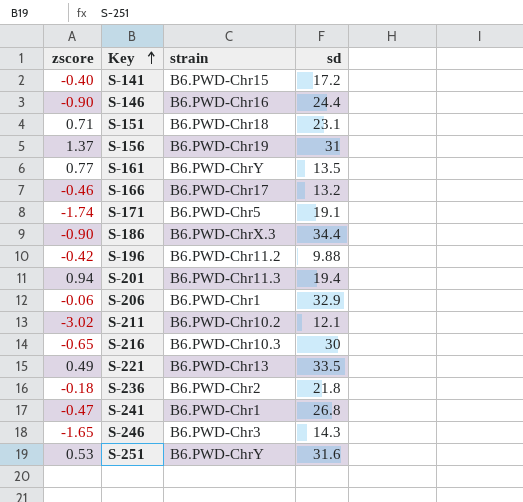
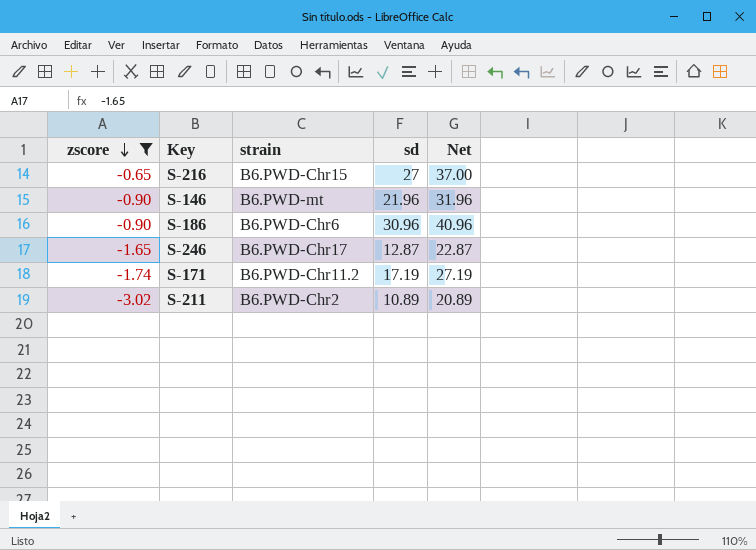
filter: none -> zscore <= -0.65
row order: Key ascending -> zscore descending
column Net | formula: none -> [sd] + 10
S-216 | strain: B6.PWD-Chr10.3 -> B6.PWD-Chr15
S-216 | sd: 30 -> 27
S-146 | strain: B6.PWD-Chr16 -> B6.PWD-mt
S-146 | sd: 24.4 -> 21.96
S-186 | strain: B6.PWD-ChrX.3 -> B6.PWD-Chr6
S-186 | sd: 34.4 -> 30.96
S-246 | strain: B6.PWD-Chr3 -> B6.PWD-Chr17
S-246 | sd: 14.3 -> 12.87
S-171 | strain: B6.PWD-Chr5 -> B6.PWD-Chr11.2
S-171 | sd: 19.1 -> 17.19
S-211 | strain: B6.PWD-Chr10.2 -> B6.PWD-Chr2
S-211 | sd: 12.1 -> 10.89

